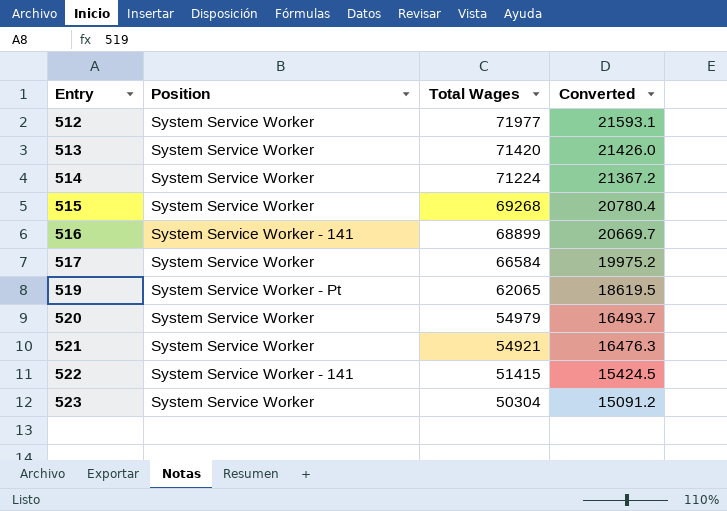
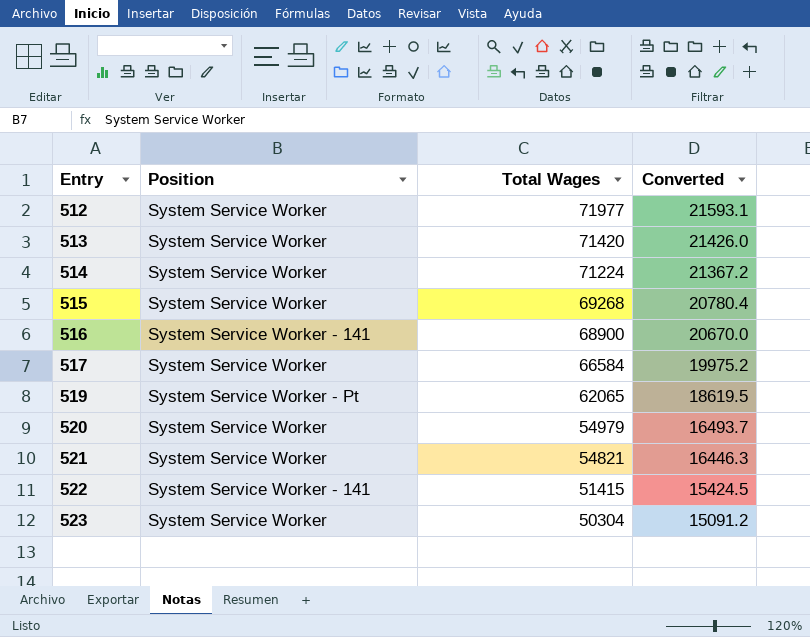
516 | Total Wages: 68899 -> 68900
516 | Converted: 20669.7 -> 20670.0
521 | Total Wages: 54921 -> 54821
521 | Converted: 16476.3 -> 16446.3

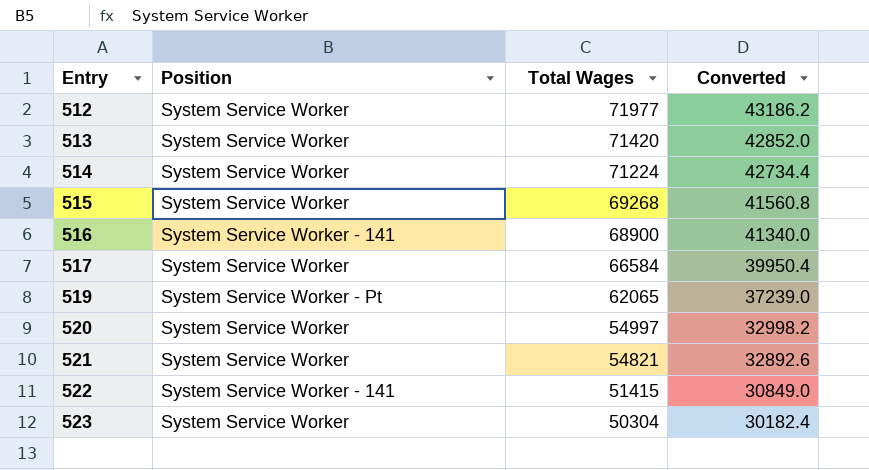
column Converted | formula: [Total Wages] * 0.3 -> [Total Wages] * 0.6
520 | Total Wages: 54979 -> 54997

